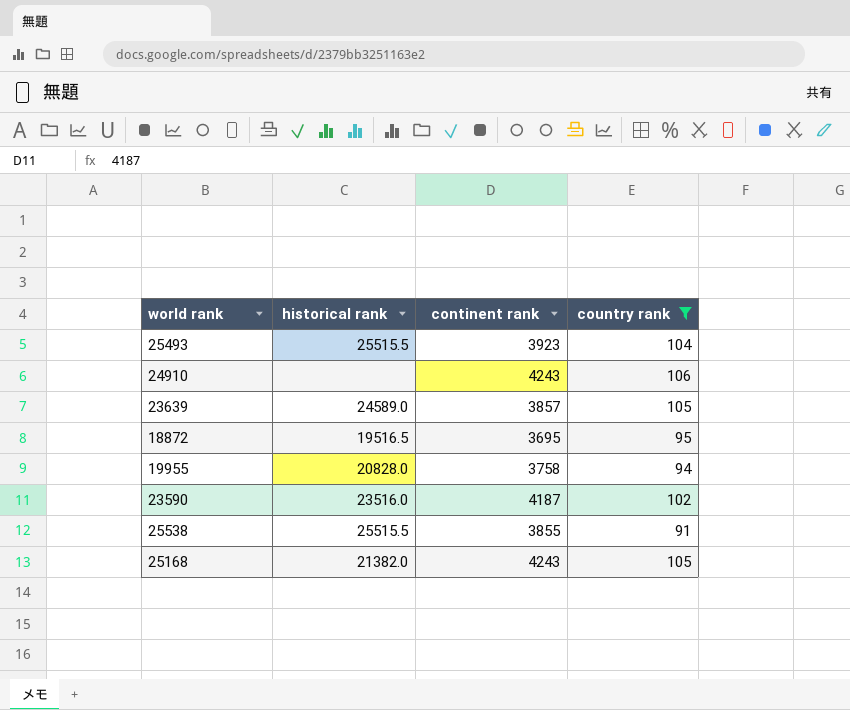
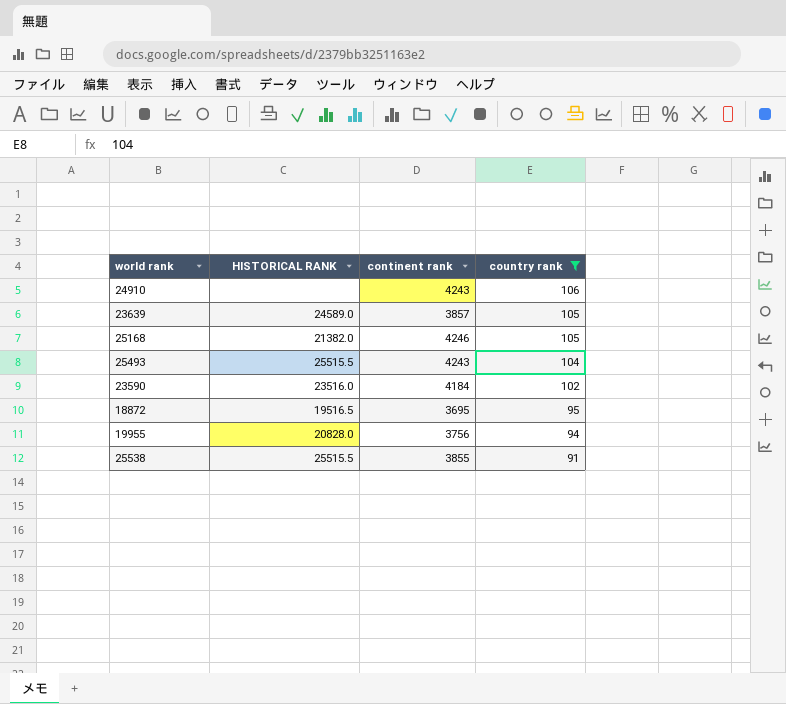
row order: none -> country rank descending
column name: historical rank -> HISTORICAL RANK
25168 | continent rank: 4243 -> 4246
25493 | continent rank: 3923 -> 4243
23590 | continent rank: 4187 -> 4184
19955 | continent rank: 3758 -> 3756

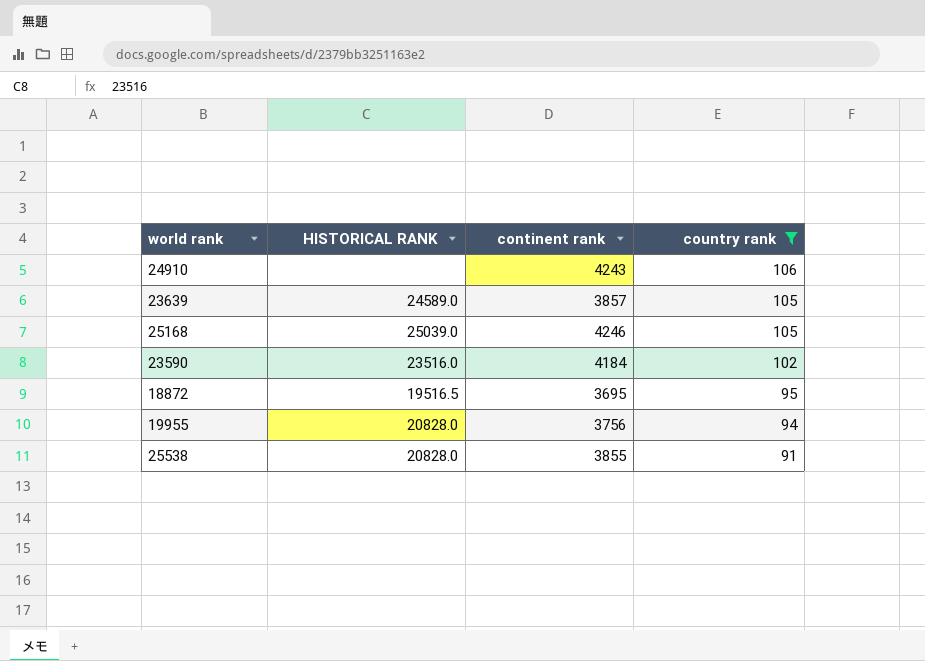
row 25493: 25515.5 | 4243 | 104 -> none
25168 | HISTORICAL RANK: 21382.0 -> 25039.0
25538 | HISTORICAL RANK: 25515.5 -> 20828.0

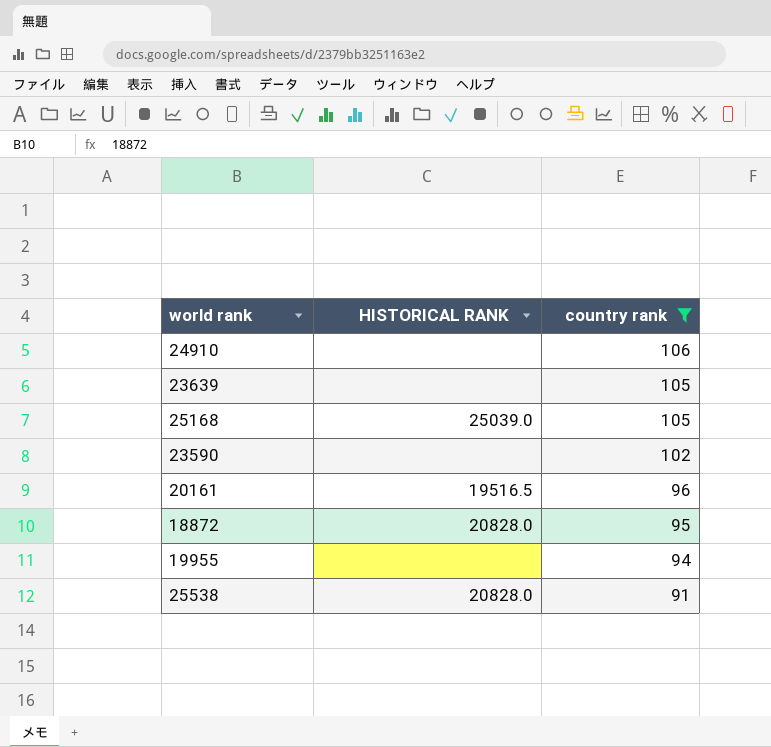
column continent rank | position: 3 -> none
23639 | HISTORICAL RANK: 24589.0 -> none
23590 | HISTORICAL RANK: 23516.0 -> none
row 20161: none -> 19516.5 | 96
18872 | HISTORICAL RANK: 19516.5 -> 20828.0
19955 | HISTORICAL RANK: 20828.0 -> none

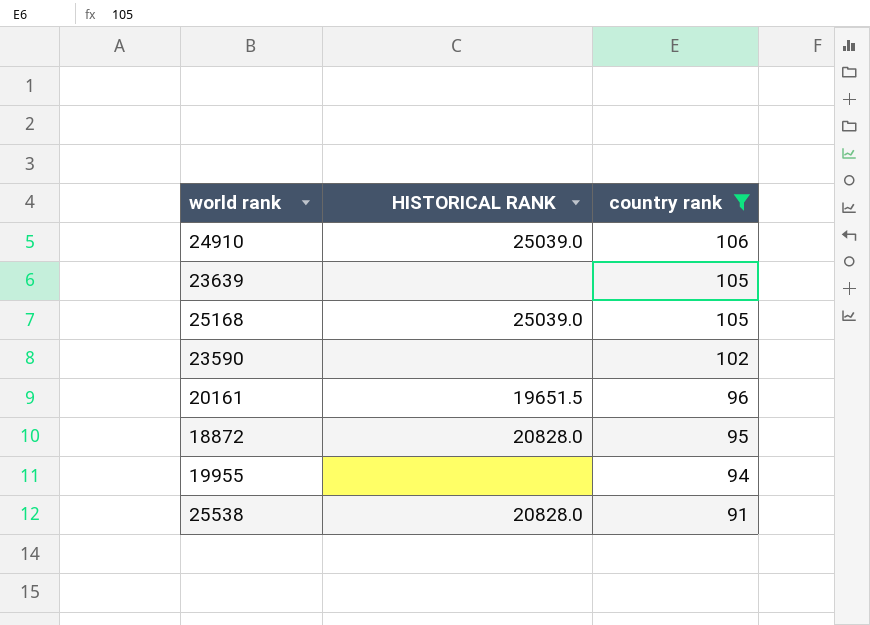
24910 | HISTORICAL RANK: none -> 25039.0
20161 | HISTORICAL RANK: 19516.5 -> 19651.5

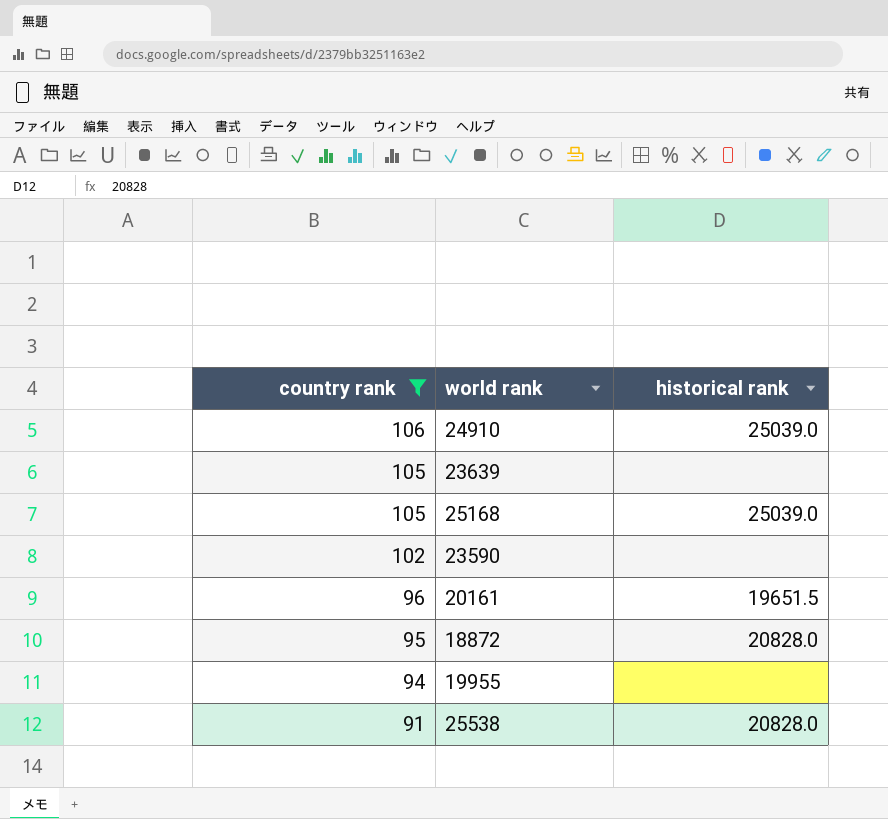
column country rank | position: 3 -> 1
column name: HISTORICAL RANK -> historical rank

